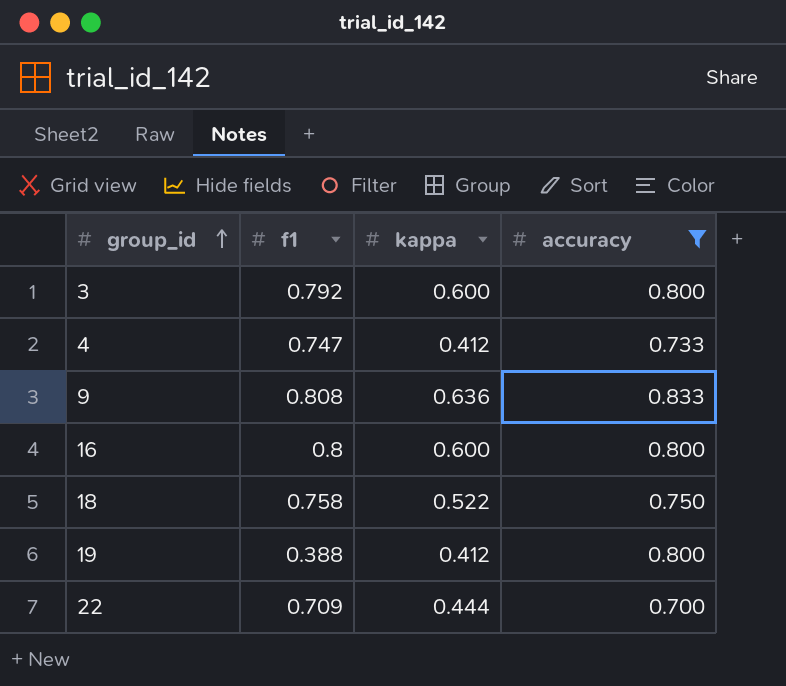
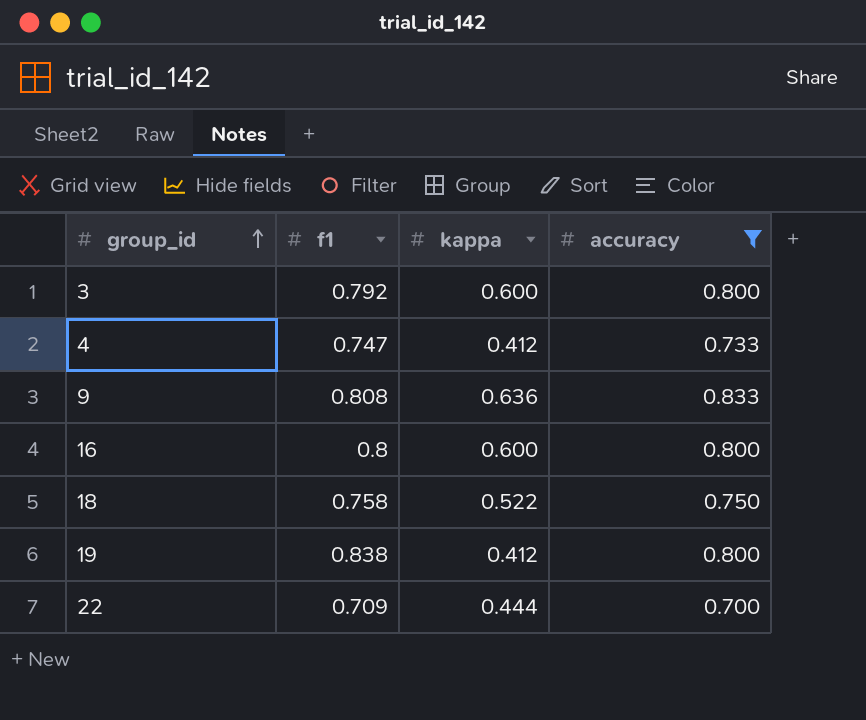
19 | f1: 0.388 -> 0.838

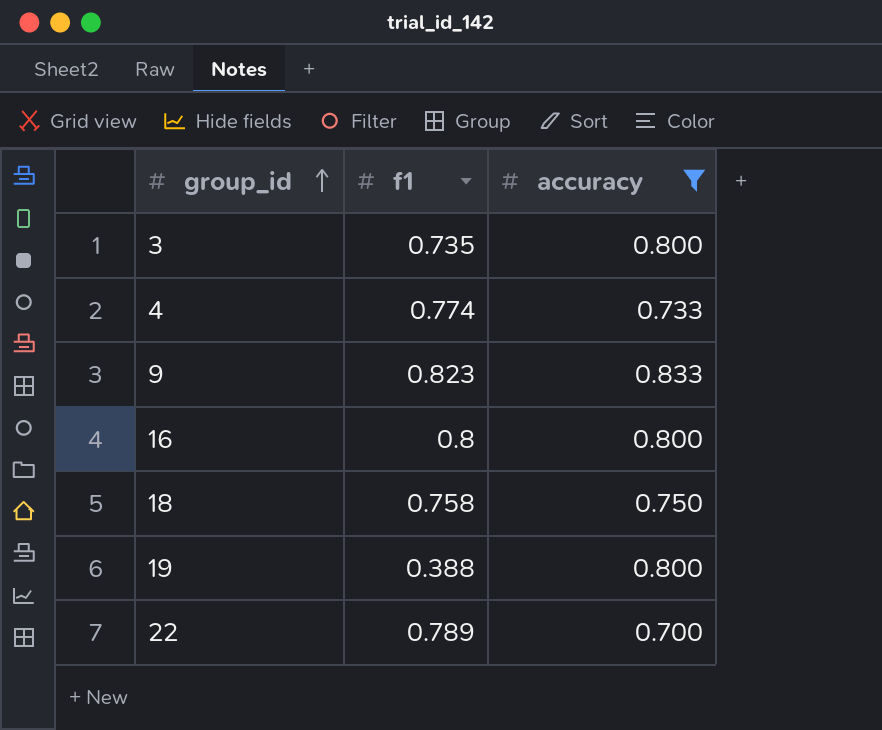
column kappa | position: 3 -> none
3 | f1: 0.792 -> 0.735
4 | f1: 0.747 -> 0.774
9 | f1: 0.808 -> 0.823
19 | f1: 0.838 -> 0.388
22 | f1: 0.709 -> 0.789

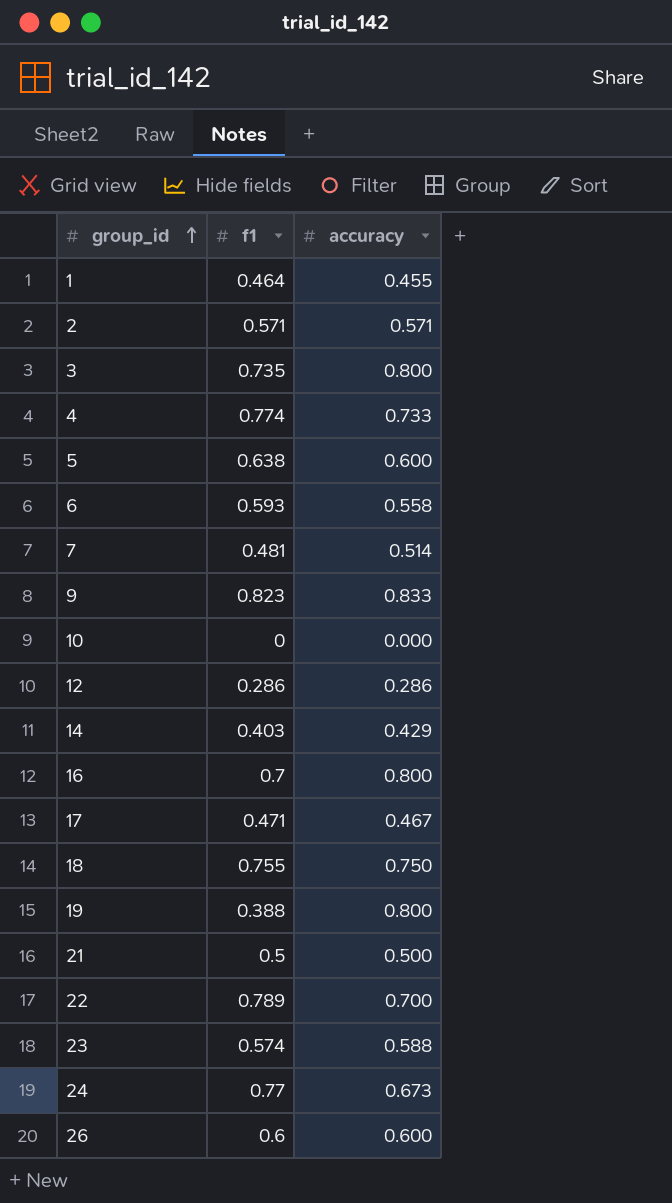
filter: accuracy >= 0.700 -> none
16 | f1: 0.8 -> 0.7
18 | f1: 0.758 -> 0.755

